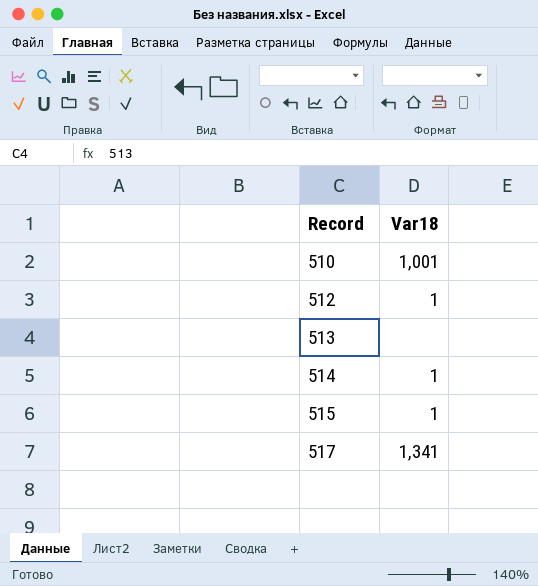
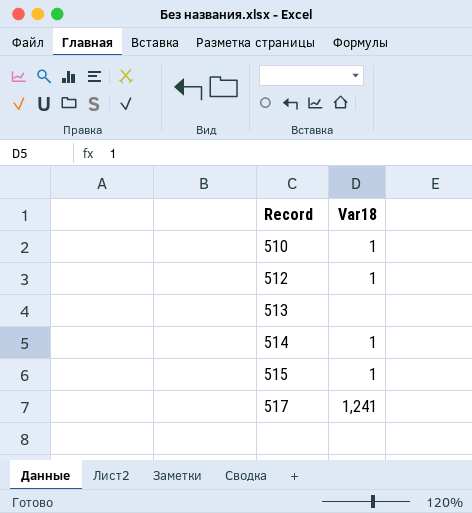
510 | Var18: 1,001 -> 1
517 | Var18: 1,341 -> 1,241

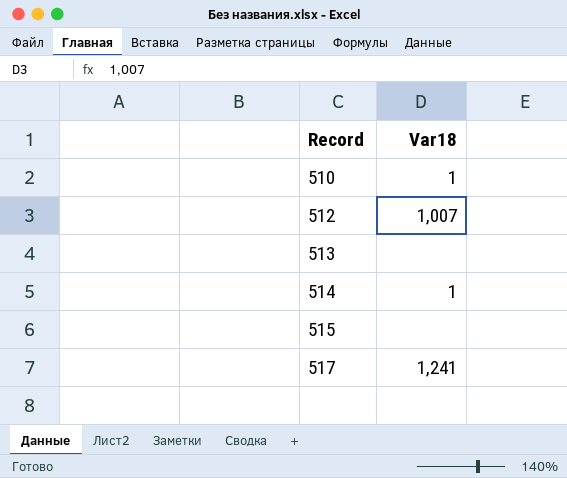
512 | Var18: 1 -> 1,007
515 | Var18: 1 -> none

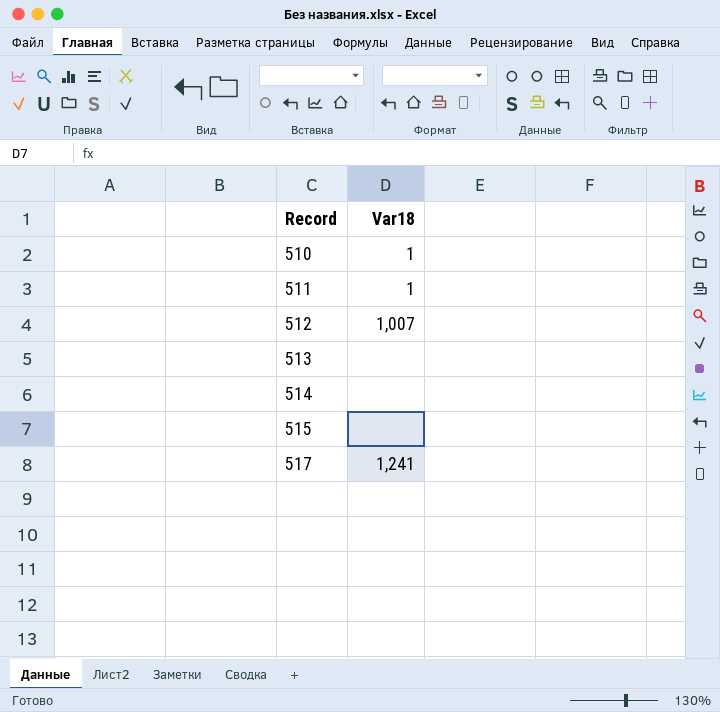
row 511: none -> 1
514 | Var18: 1 -> none

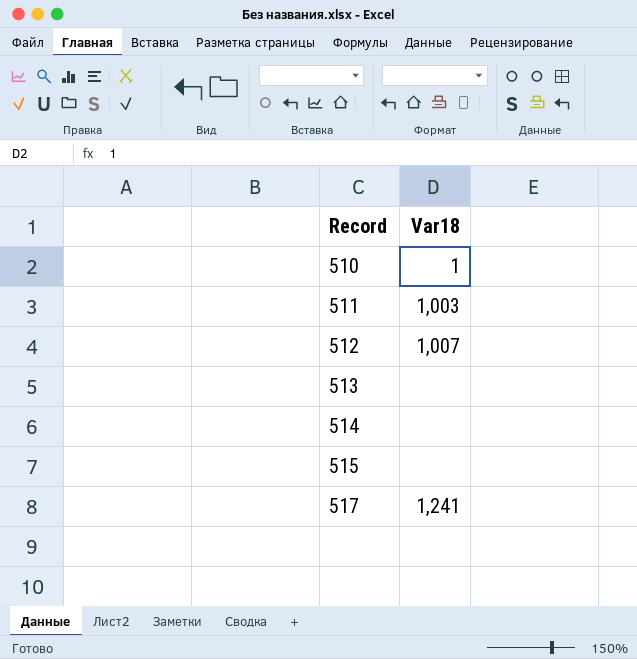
511 | Var18: 1 -> 1,003

